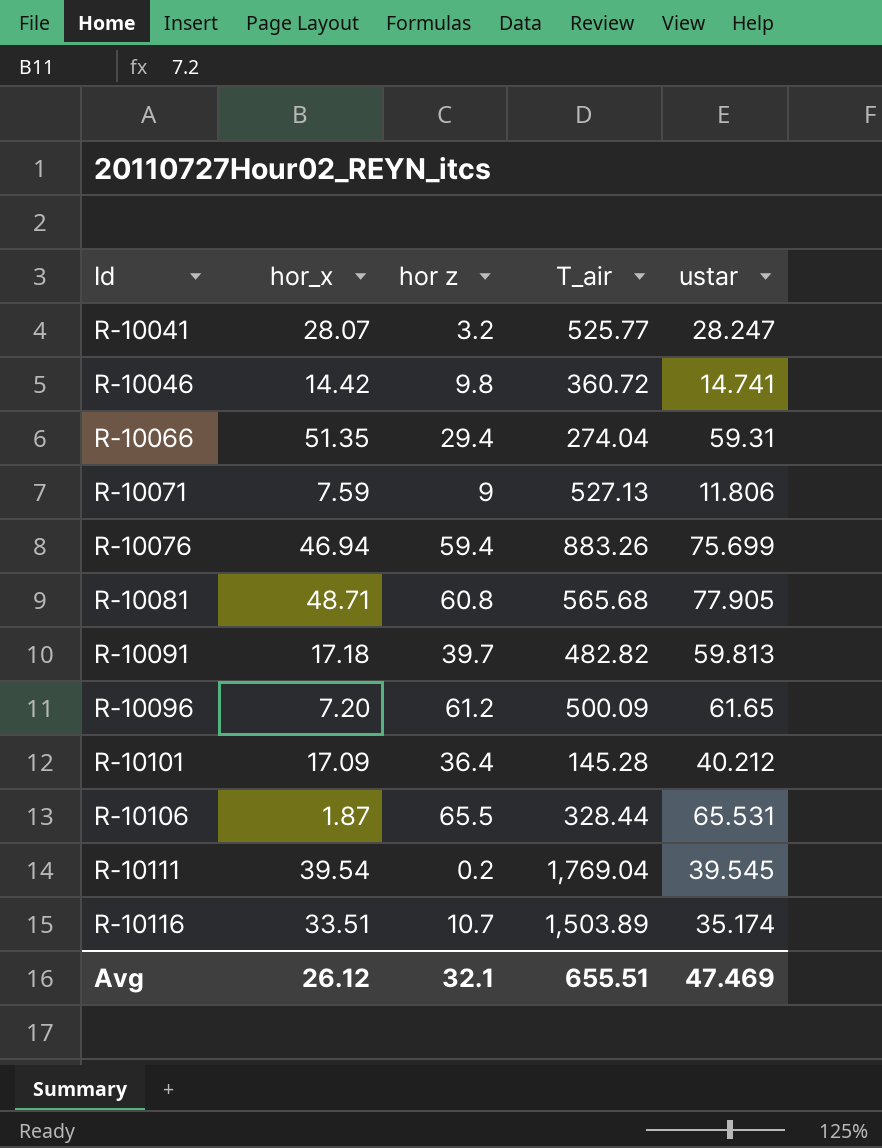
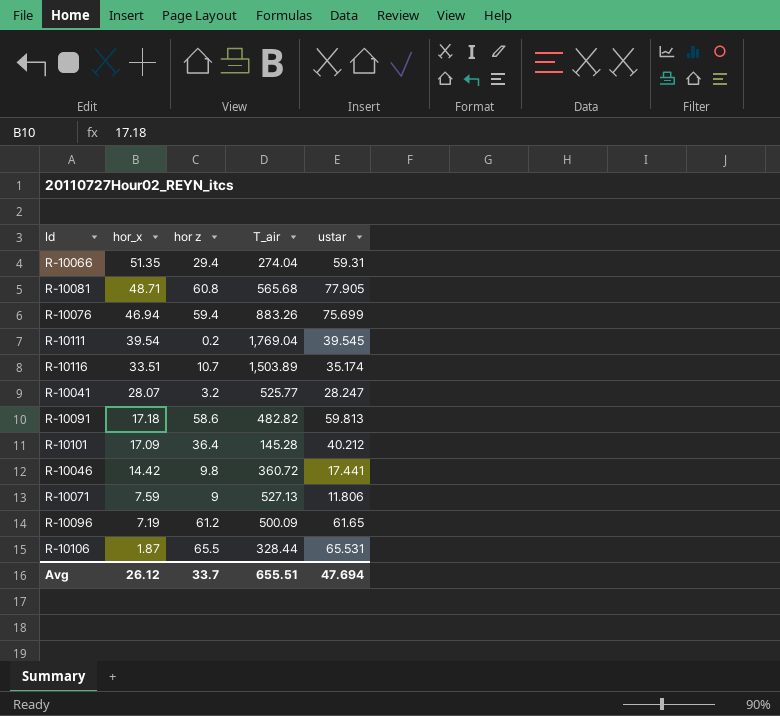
row order: Id ascending -> hor_x descending
R-10091 | hor z: 39.7 -> 58.6
R-10046 | ustar: 14.741 -> 17.441
R-10096 | hor_x: 7.20 -> 7.19
Avg | hor z: 32.1 -> 33.7
Avg | ustar: 47.469 -> 47.694

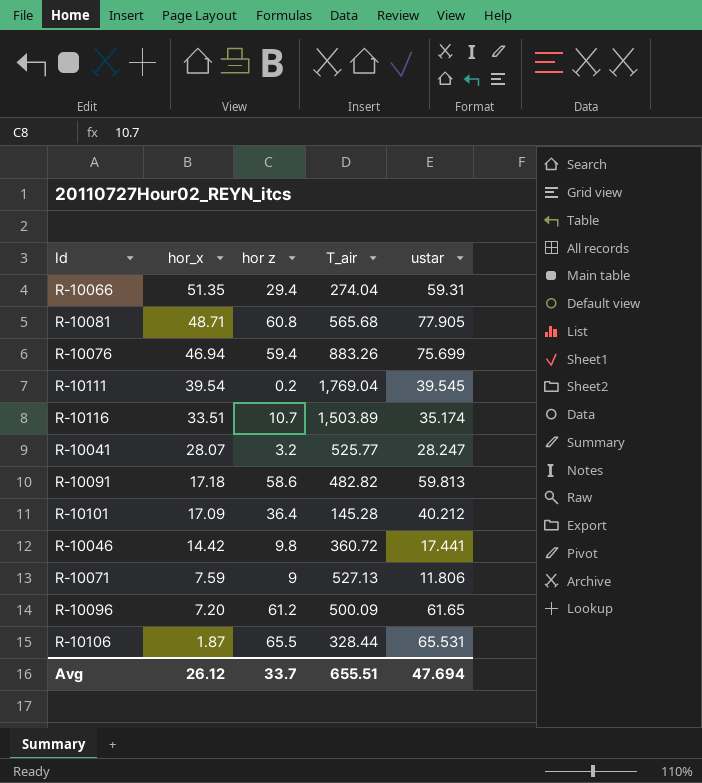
R-10096 | hor_x: 7.19 -> 7.20

